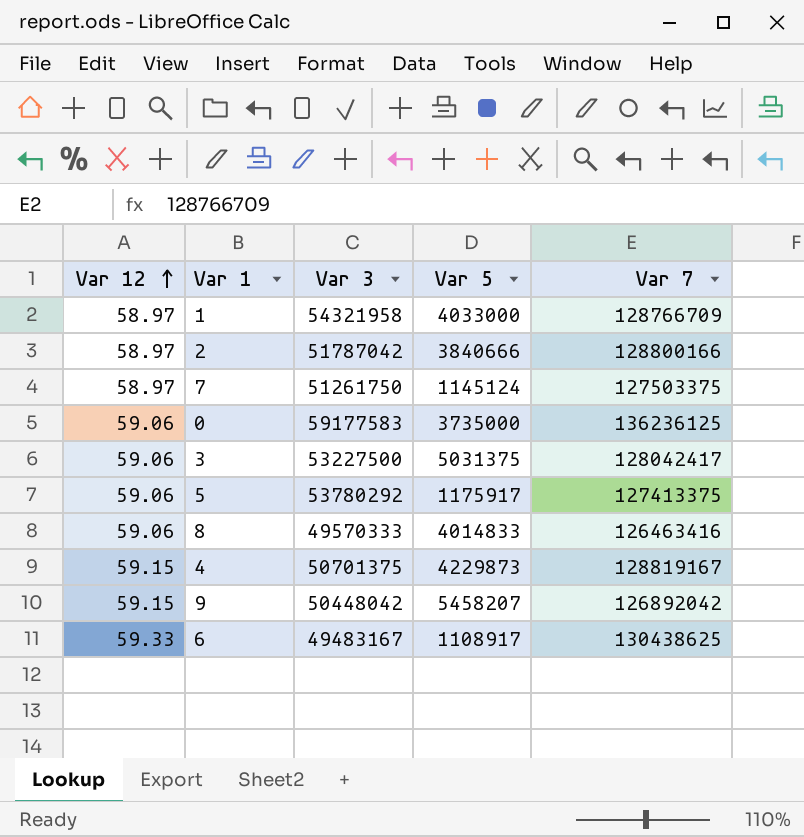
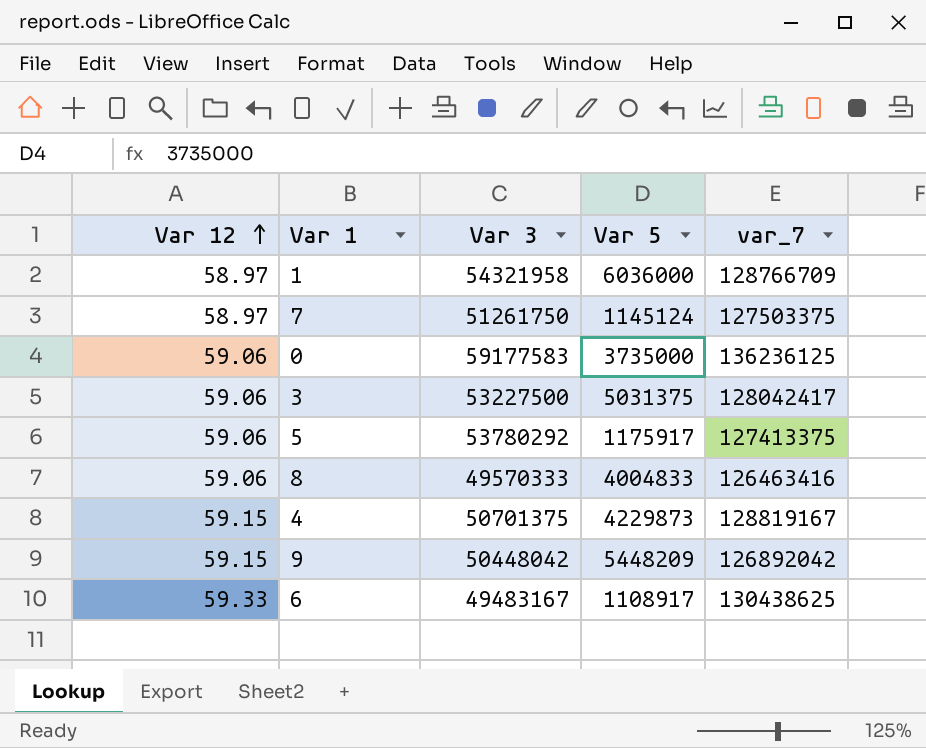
column name: Var 7 -> var_7
row 2: 58.97 | 51787042 | 3840666 | 128800166 -> none
1 | Var 5: 4033000 -> 6036000
8 | Var 5: 4014833 -> 4004833
9 | Var 5: 5458207 -> 5448209

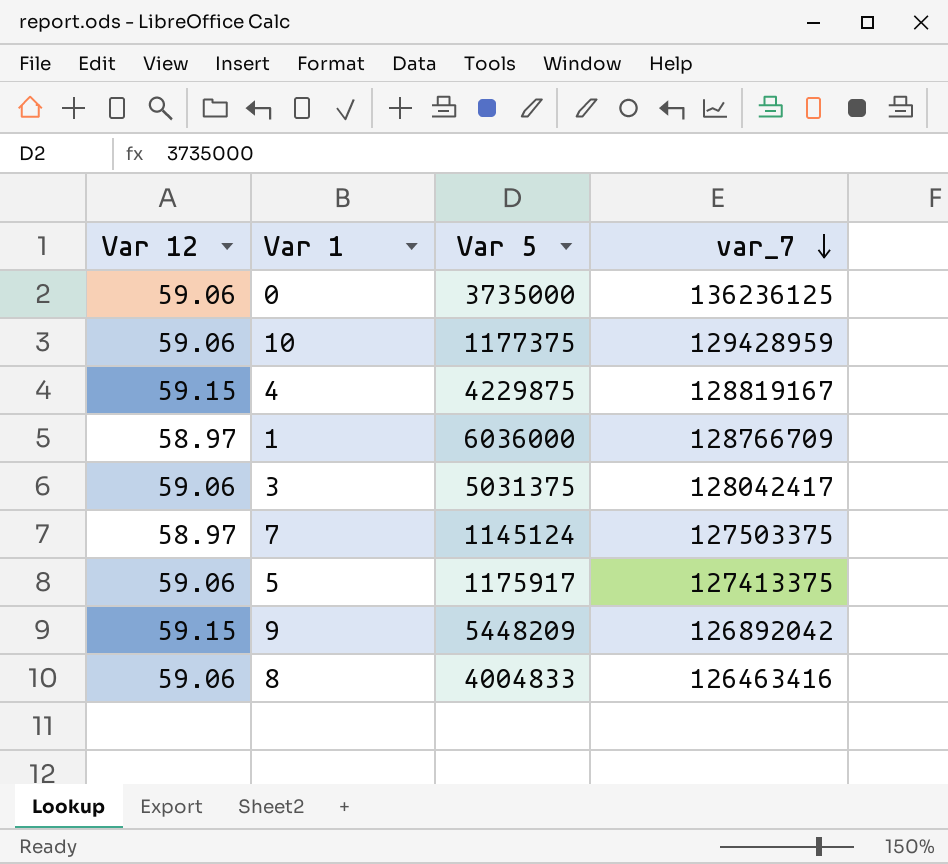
row order: Var 12 ascending -> var_7 descending
column Var 3 | position: 3 -> none
row 6: 59.33 | 49483167 | 1108917 | 130438625 -> none
row 10: none -> 59.06 | 1177375 | 129428959
4 | Var 5: 4229873 -> 4229875

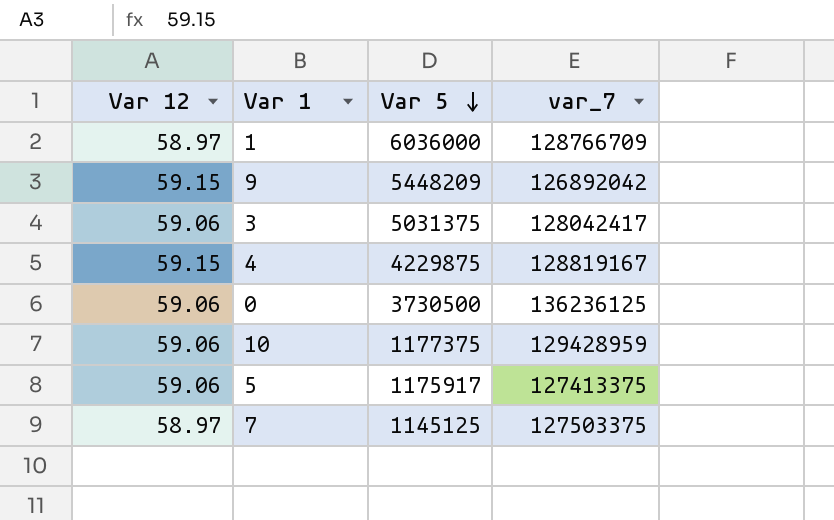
row order: var_7 descending -> Var 5 descending
row 8: 59.06 | 4004833 | 126463416 -> none
0 | Var 5: 3735000 -> 3730500
7 | Var 5: 1145124 -> 1145125

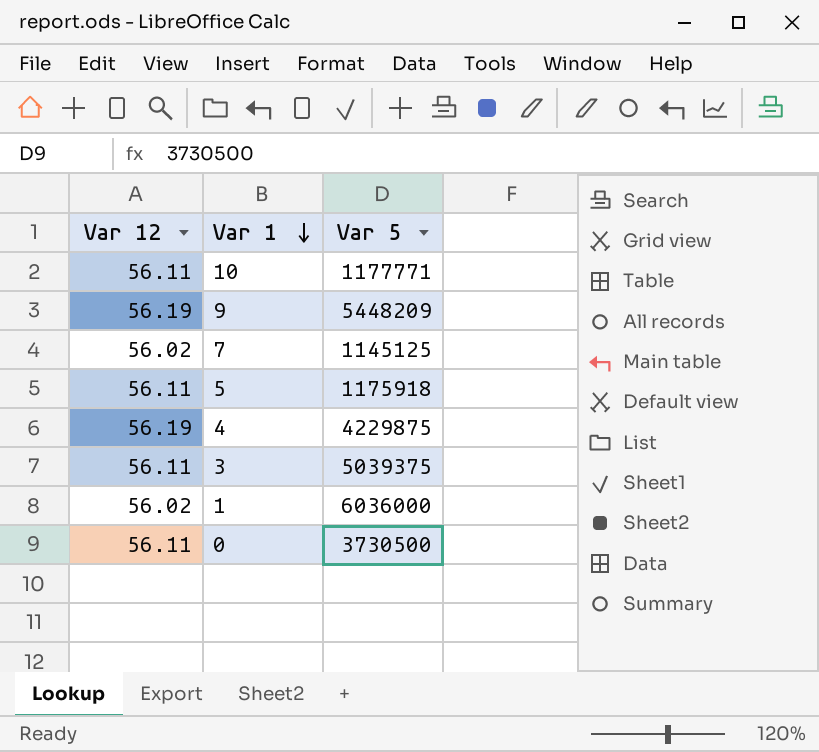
row order: Var 5 descending -> Var 1 descending
column var_7 | position: 4 -> none
10 | Var 12: 59.06 -> 56.11
10 | Var 5: 1177375 -> 1177771
9 | Var 12: 59.15 -> 56.19
7 | Var 12: 58.97 -> 56.02
5 | Var 12: 59.06 -> 56.11
5 | Var 5: 1175917 -> 1175918
4 | Var 12: 59.15 -> 56.19
3 | Var 12: 59.06 -> 56.11
3 | Var 5: 5031375 -> 5039375
1 | Var 12: 58.97 -> 56.02
0 | Var 12: 59.06 -> 56.11

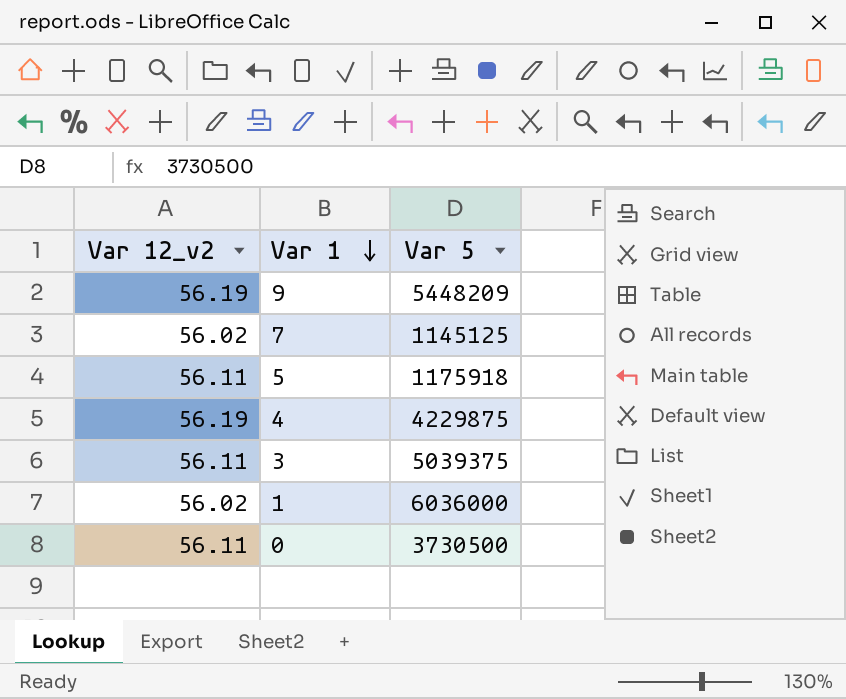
column name: Var 12 -> Var 12_v2
row 10: 56.11 | 1177771 -> none

